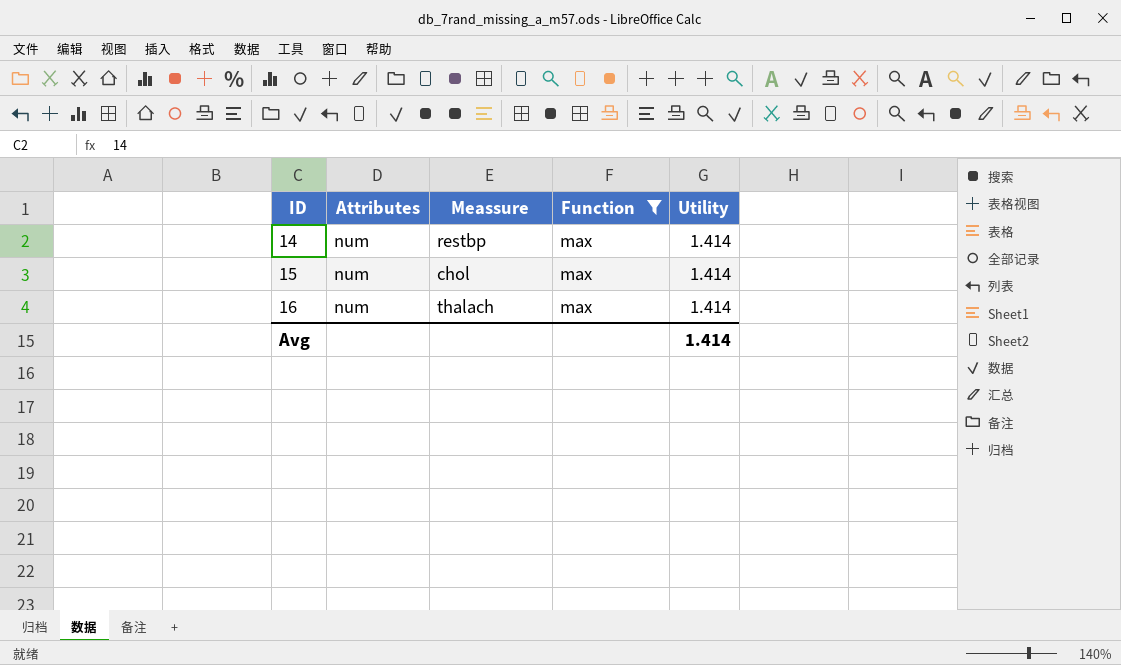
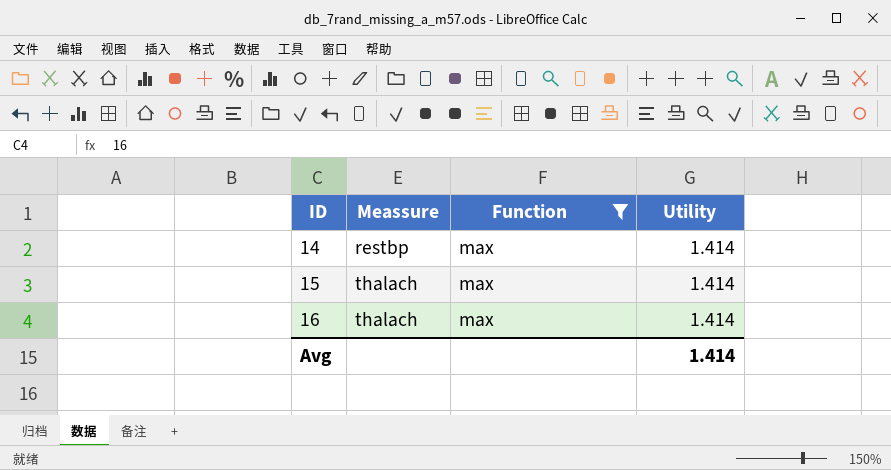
column Attributes | position: 2 -> none
15 | Meassure: chol -> thalach

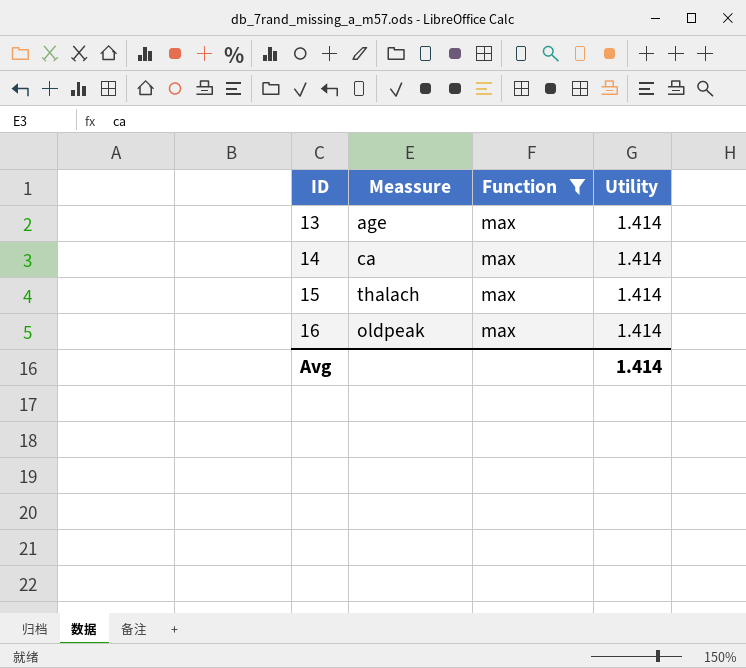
row 13: none -> age | max | 1.414
14 | Meassure: restbp -> ca
16 | Meassure: thalach -> oldpeak

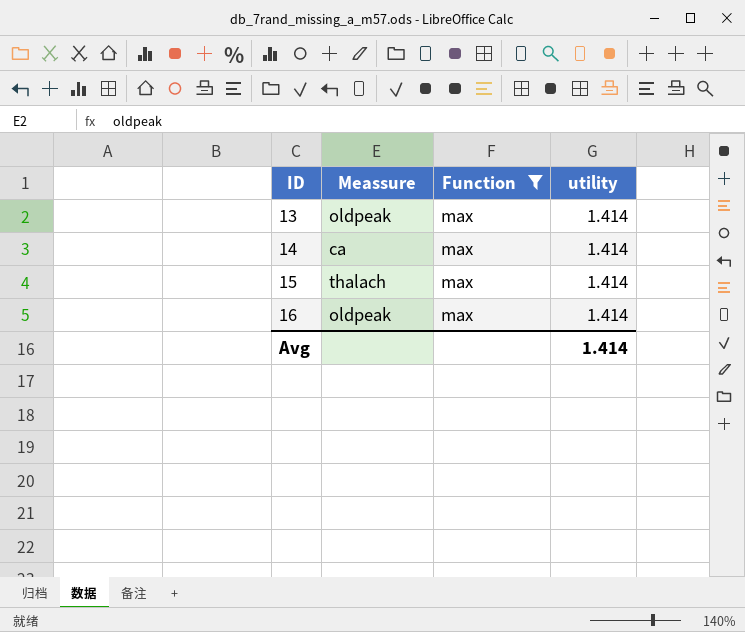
column name: Utility -> utility
13 | Meassure: age -> oldpeak

